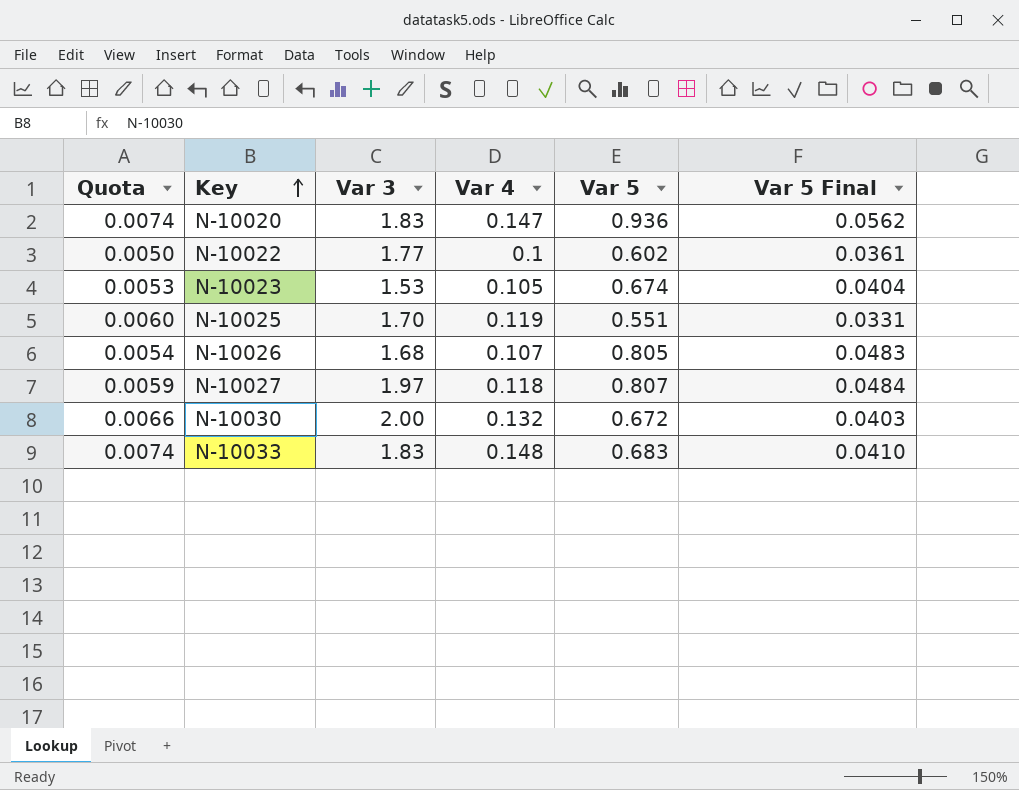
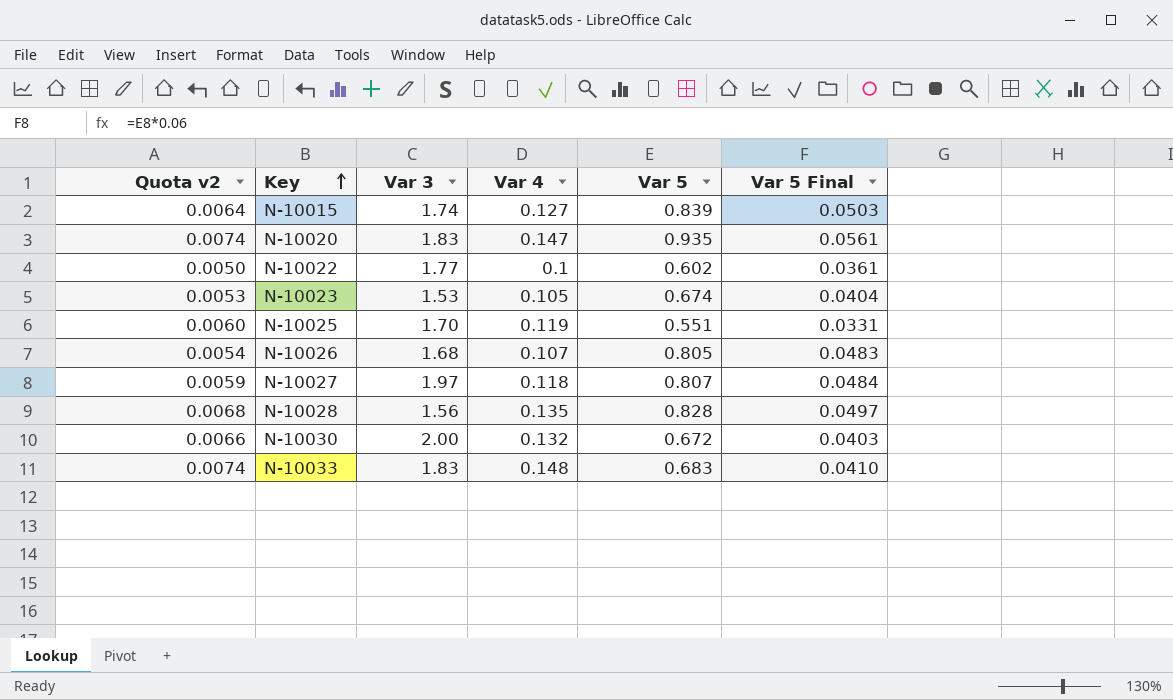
column name: Quota -> Quota v2
row N-10015: none -> 0.0064 | 1.74 | 0.127 | 0.839 | 0.0503
N-10020 | Var 5: 0.936 -> 0.935
N-10020 | Var 5 Final: 0.0562 -> 0.0561
row N-10028: none -> 0.0068 | 1.56 | 0.135 | 0.828 | 0.0497

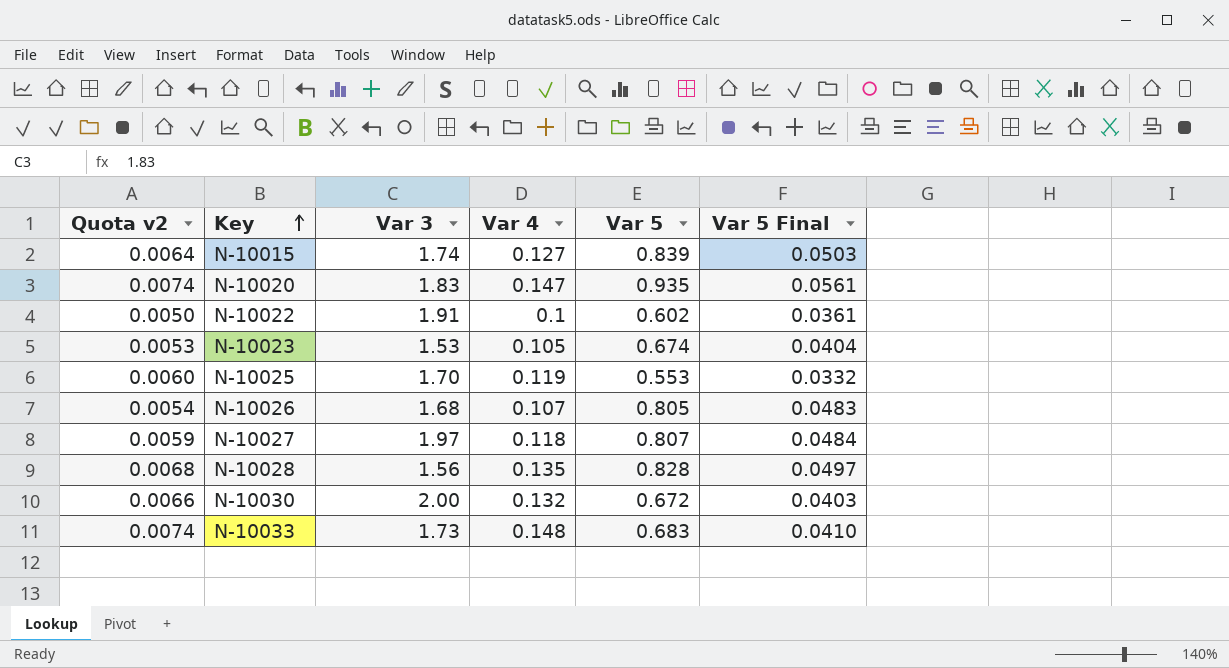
N-10022 | Var 3: 1.77 -> 1.91
N-10025 | Var 5: 0.551 -> 0.553
N-10025 | Var 5 Final: 0.0331 -> 0.0332
N-10033 | Var 3: 1.83 -> 1.73

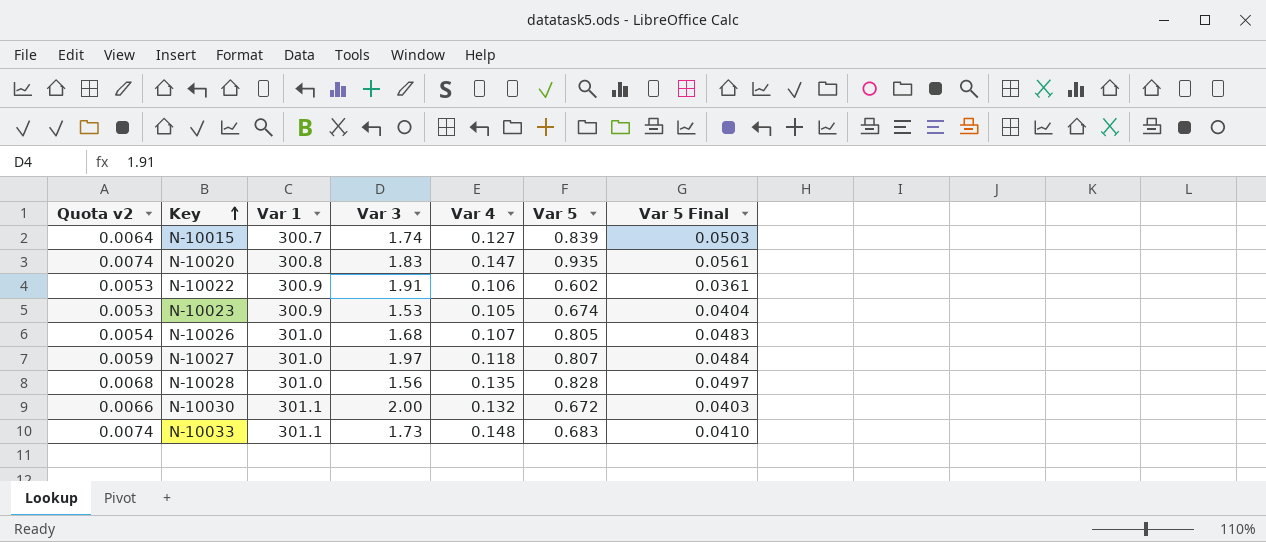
column Var 1 | position: none -> 3
row N-10025: 0.0060 | 1.70 | 0.119 | 0.553 | 0.0332 -> none
N-10022 | Quota v2: 0.0050 -> 0.0053
N-10022 | Var 4: 0.1 -> 0.106

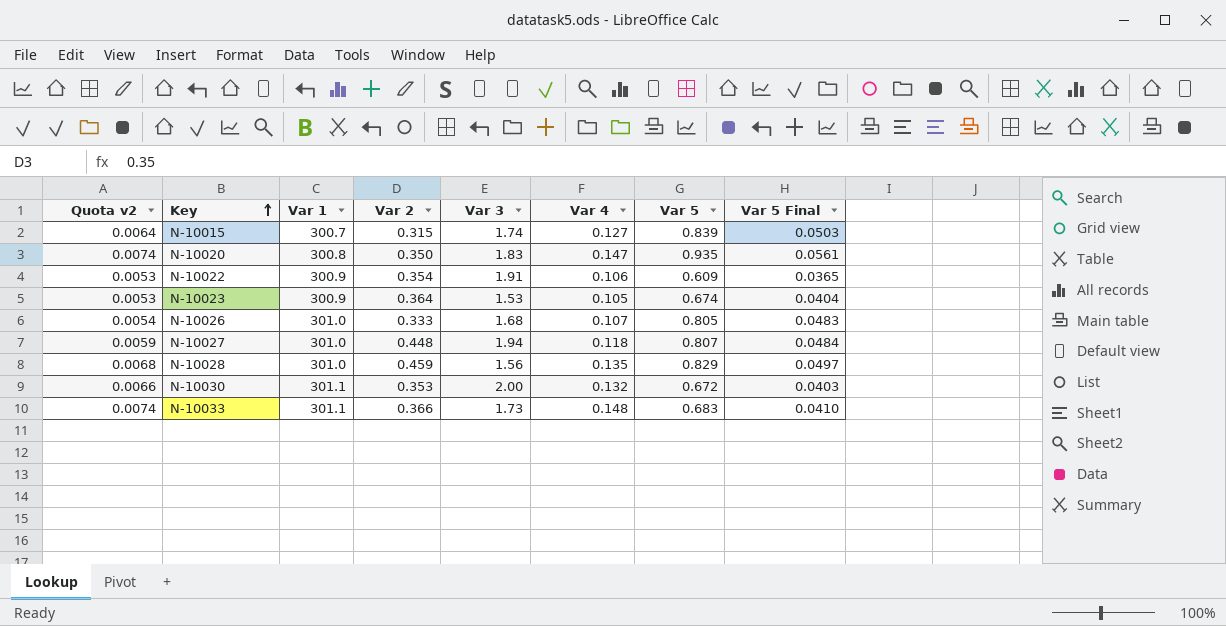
column Var 2 | position: none -> 4
N-10022 | Var 5: 0.602 -> 0.609
N-10022 | Var 5 Final: 0.0361 -> 0.0365
N-10027 | Var 3: 1.97 -> 1.94
N-10028 | Var 5: 0.828 -> 0.829

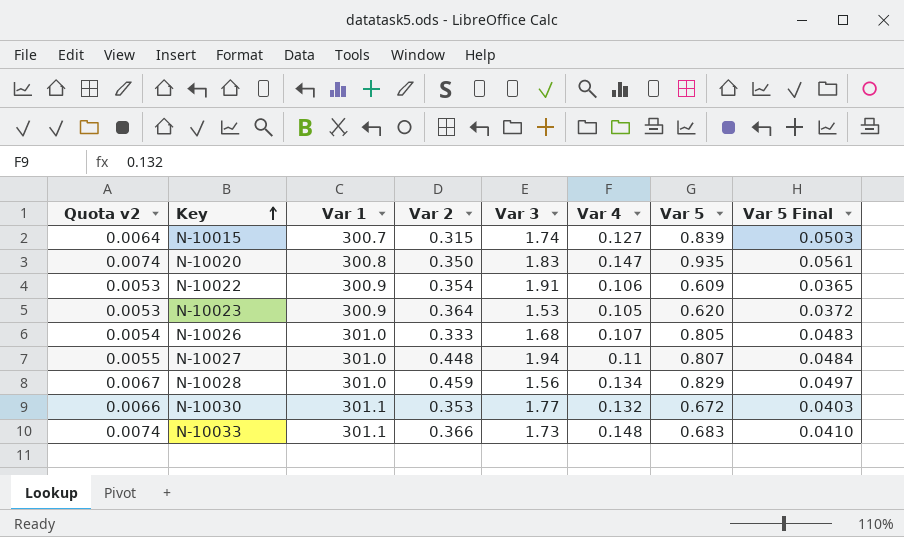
N-10023 | Var 5: 0.674 -> 0.620
N-10023 | Var 5 Final: 0.0404 -> 0.0372
N-10027 | Quota v2: 0.0059 -> 0.0055
N-10027 | Var 4: 0.118 -> 0.11
N-10028 | Quota v2: 0.0068 -> 0.0067
N-10028 | Var 4: 0.135 -> 0.134
N-10030 | Var 3: 2.00 -> 1.77

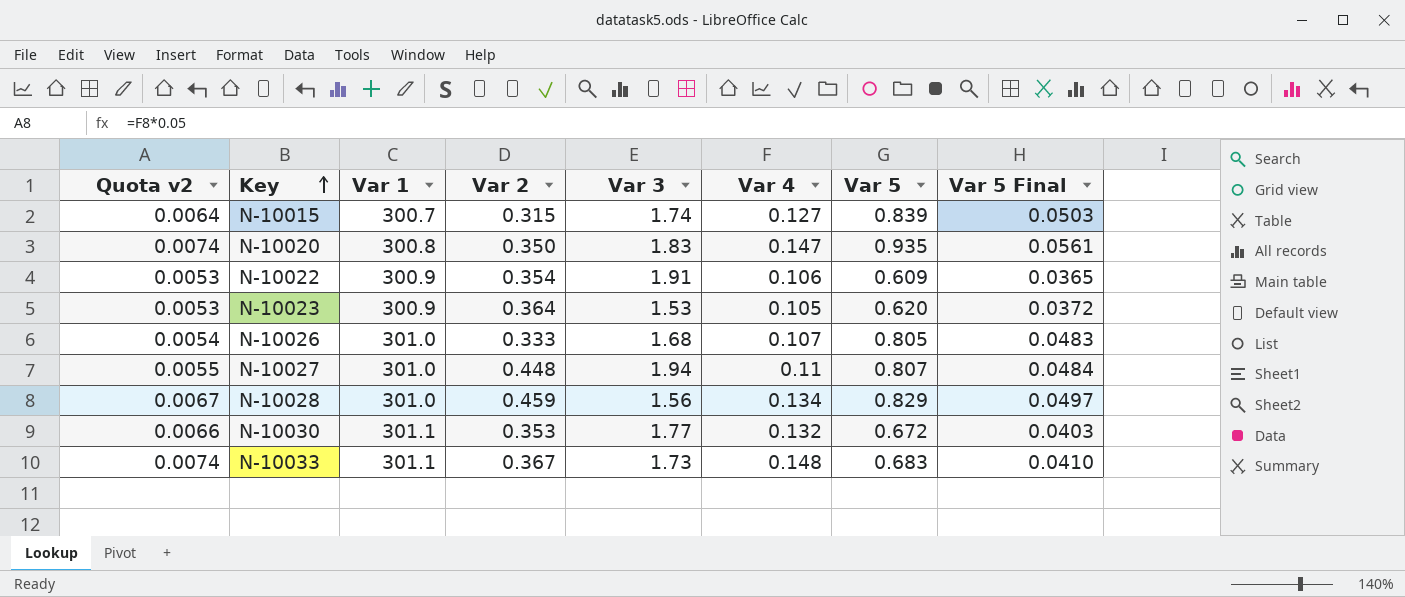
N-10033 | Var 2: 0.366 -> 0.367

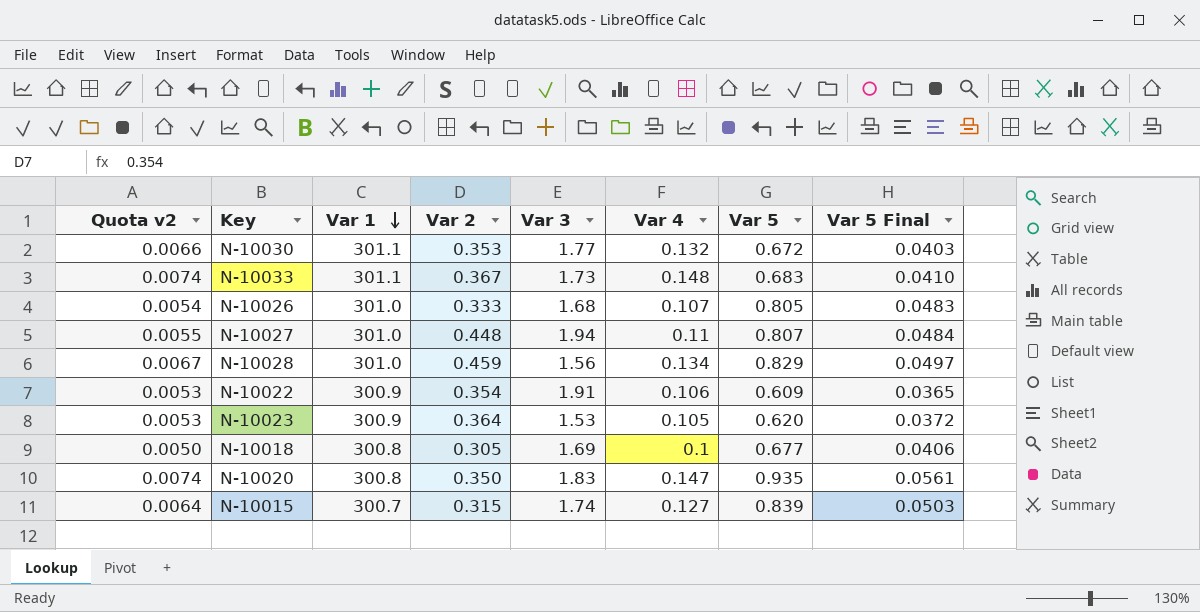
row order: Key ascending -> Var 1 descending
row N-10018: none -> 0.0050 | 300.8 | 0.305 | 1.69 | 0.1 | 0.677 | 0.0406

